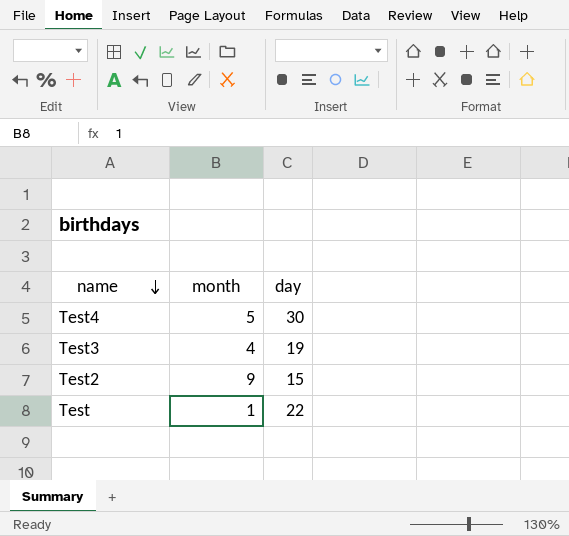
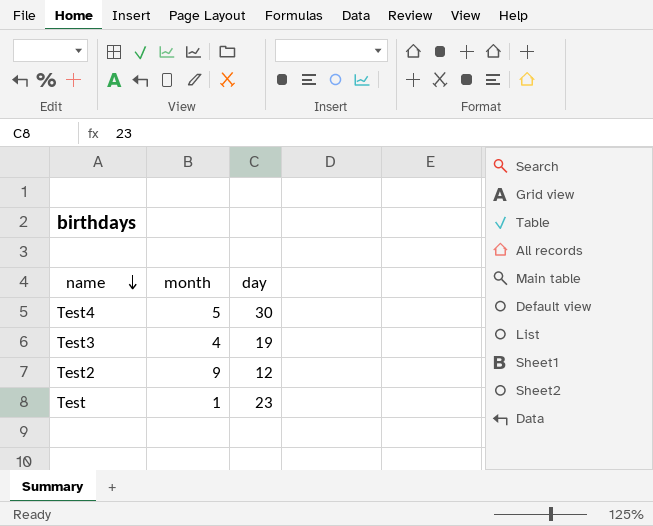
Test2 | day: 15 -> 12
Test | day: 22 -> 23

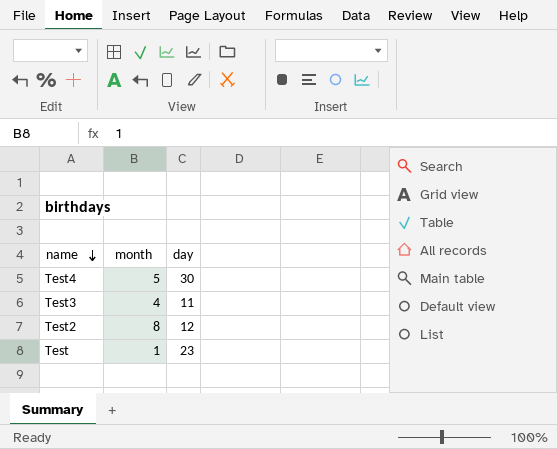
Test3 | day: 19 -> 11
Test2 | month: 9 -> 8

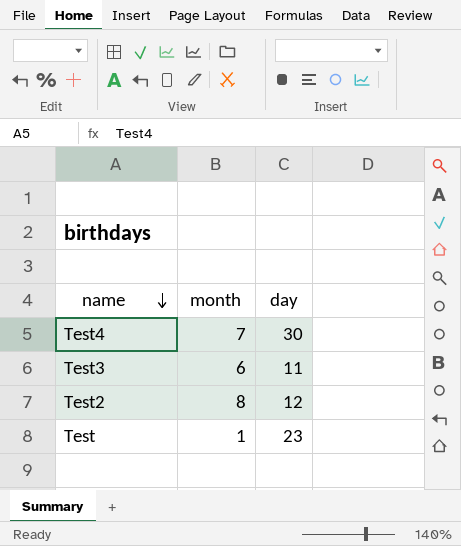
Test4 | month: 5 -> 7
Test3 | month: 4 -> 6

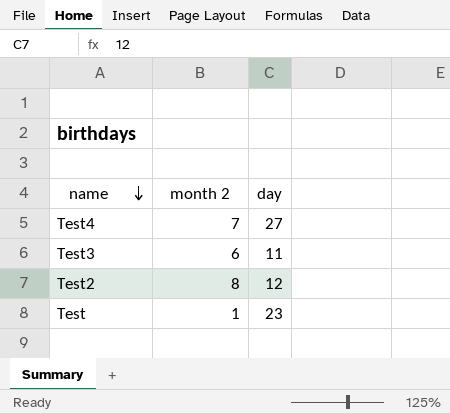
column name: month -> month 2
Test4 | day: 30 -> 27

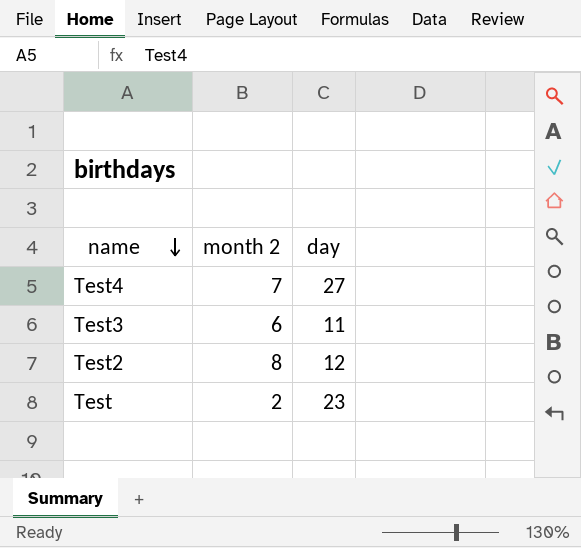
Test | month 2: 1 -> 2

